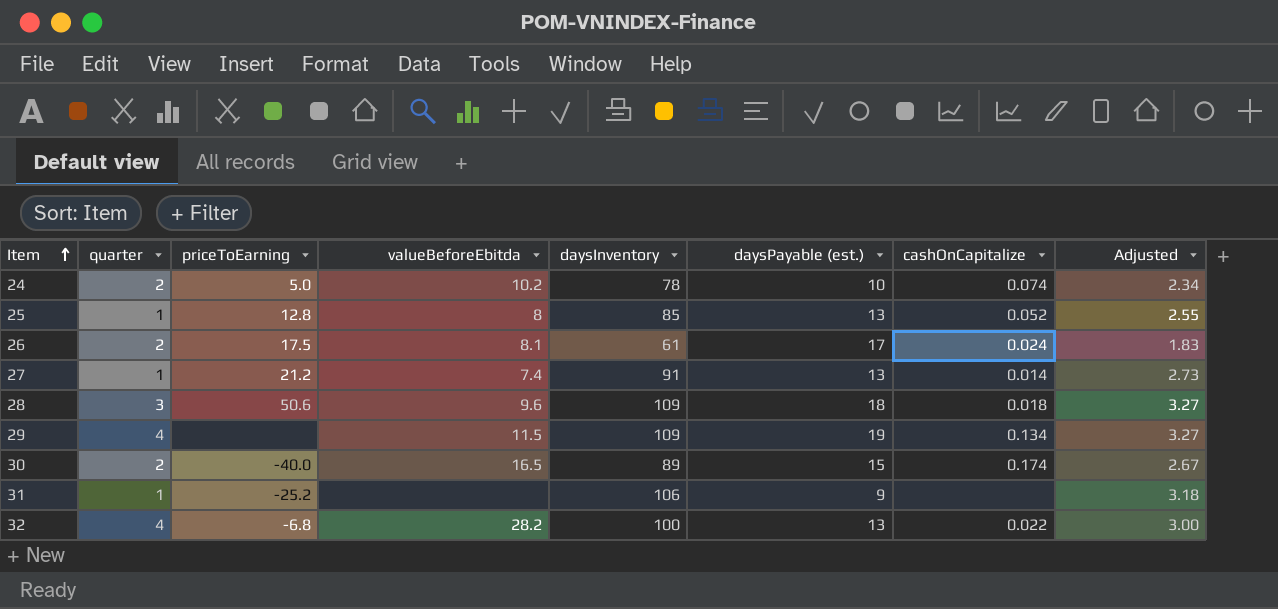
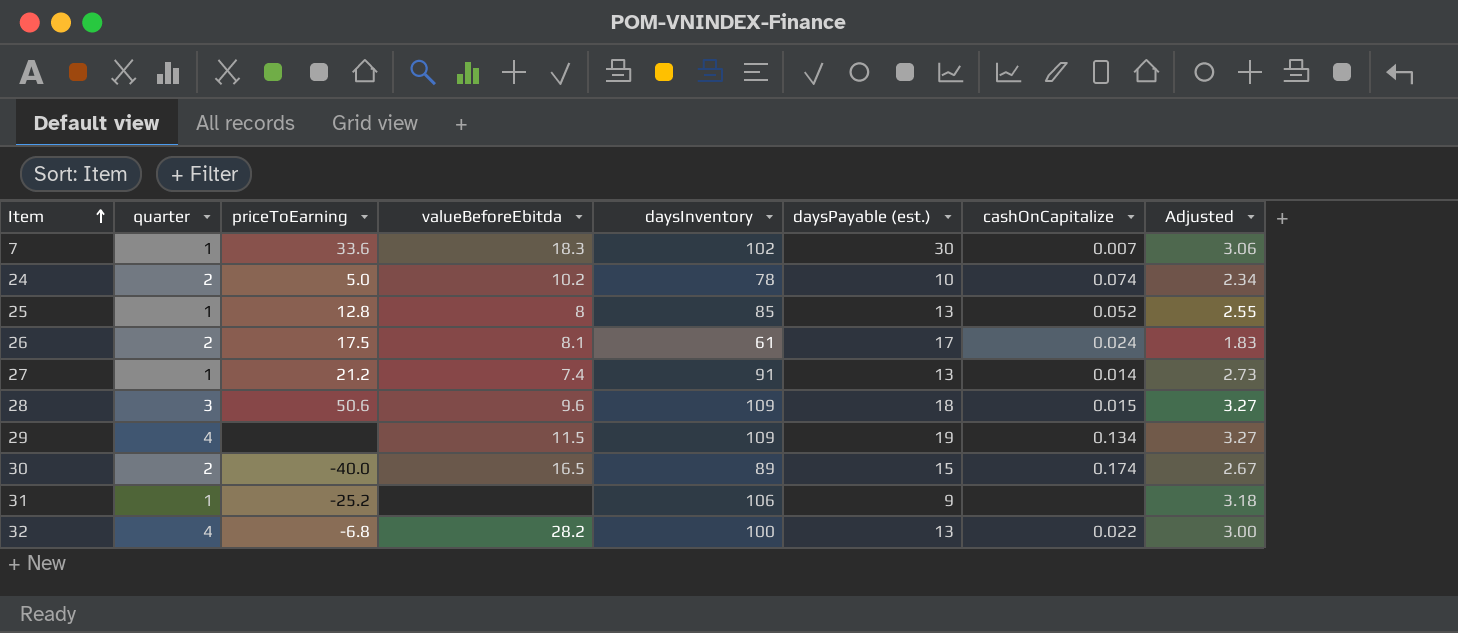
row 7: none -> 1 | 33.6 | 18.3 | 102 | 30 | 0.007 | 3.06
28 | cashOnCapitalize: 0.018 -> 0.015

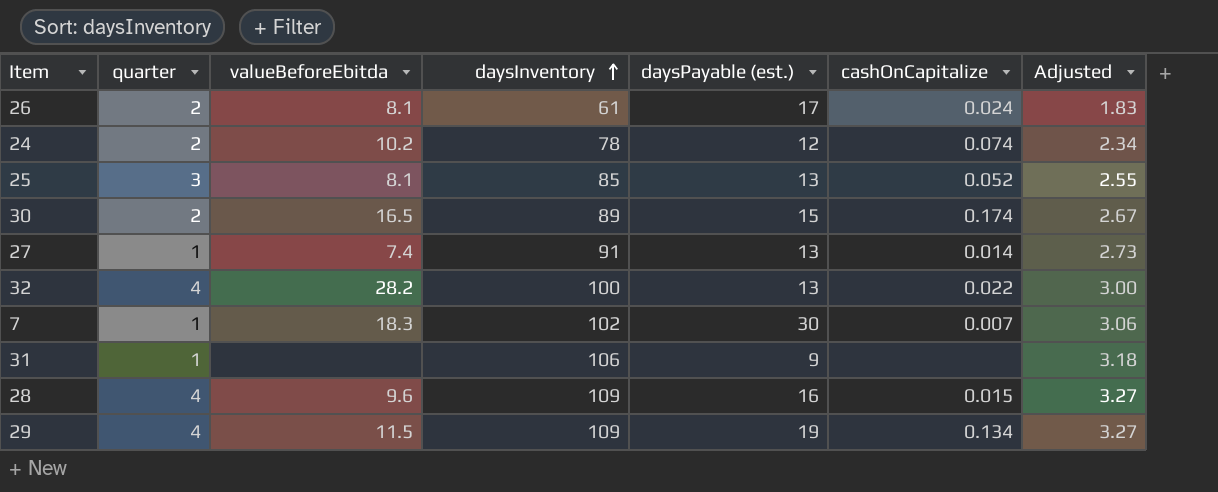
row order: Item ascending -> daysInventory ascending
column priceToEarning | position: 3 -> none
24 | daysPayable (est.): 10 -> 12
25 | quarter: 1 -> 3
25 | valueBeforeEbitda: 8 -> 8.1
28 | quarter: 3 -> 4
28 | daysPayable (est.): 18 -> 16

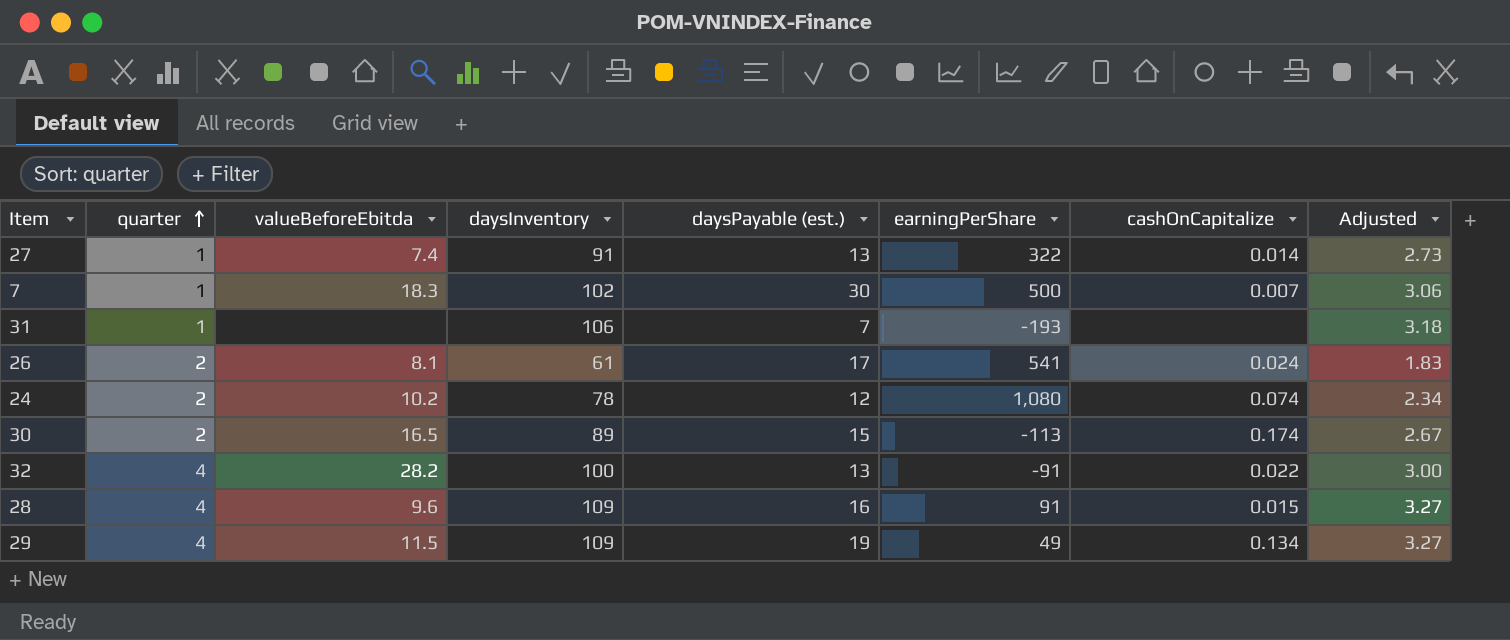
row order: daysInventory ascending -> quarter ascending
column earningPerShare | position: none -> 6
row 25: 3 | 8.1 | 85 | 13 | 0.052 | 2.55 -> none
31 | daysPayable (est.): 9 -> 7

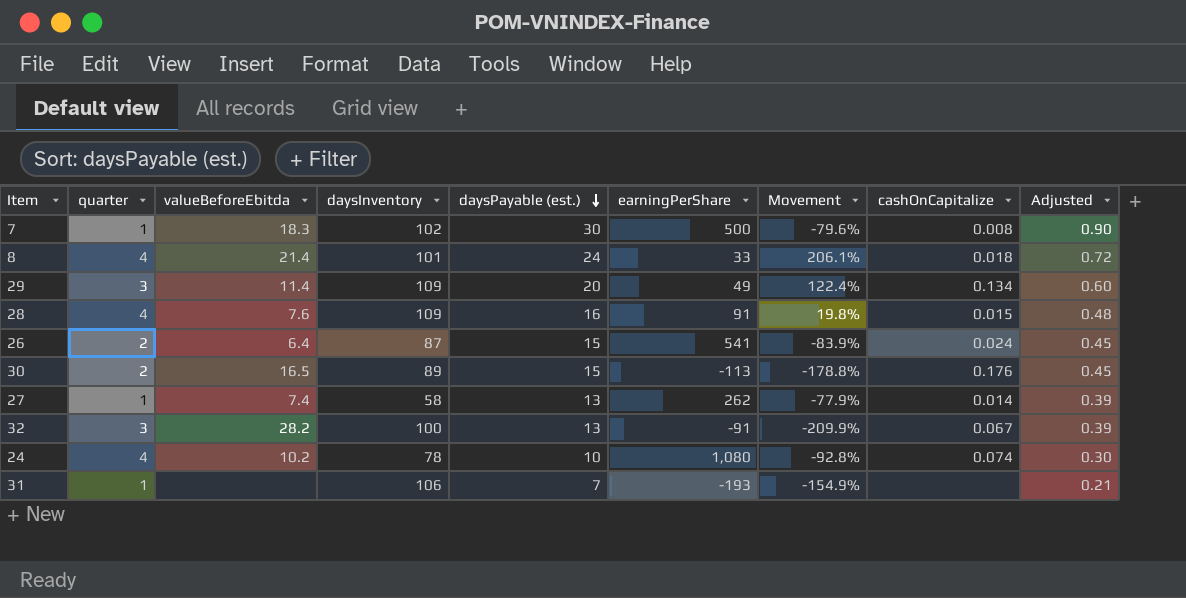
row order: quarter ascending -> daysPayable (est.) descending
column Movement | formula: none -> ([daysInventory] - [earningPerShare]) / [earningPerShare]
column Adjusted | formula: [daysInventory] * 0.03 -> [daysPayable (est.)] * 0.03
7 | cashOnCapitalize: 0.007 -> 0.008
row 8: none -> 4 | 21.4 | 101 | 24 | 33 | 206.1% | 0.018 | 0.72
29 | quarter: 4 -> 3
29 | valueBeforeEbitda: 11.5 -> 11.4
29 | daysPayable (est.): 19 -> 20
28 | valueBeforeEbitda: 9.6 -> 7.6
26 | valueBeforeEbitda: 8.1 -> 6.4
26 | daysInventory: 61 -> 87
26 | daysPayable (est.): 17 -> 15
30 | cashOnCapitalize: 0.174 -> 0.176
27 | daysInventory: 91 -> 58
27 | earningPerShare: 322 -> 262
32 | quarter: 4 -> 3
32 | cashOnCapitalize: 0.022 -> 0.067
24 | quarter: 2 -> 4
24 | daysPayable (est.): 12 -> 10

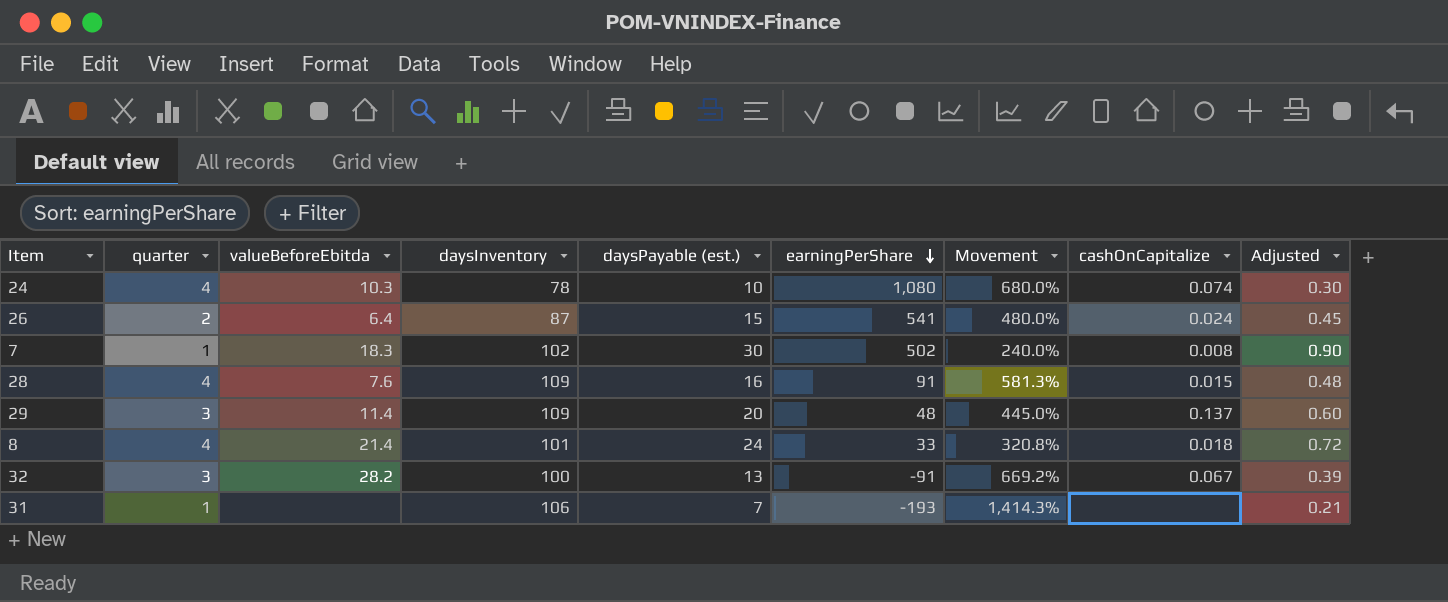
row order: daysPayable (est.) descending -> earningPerShare descending
column Movement | formula: ([daysInventory] - [earningPerShare]) / [earningPerShare] -> ([daysInventory] - [daysPayable (est.)]) / [daysPayable (est.)]
row 30: 2 | 16.5 | 89 | 15 | -113 | -178.8% | 0.176 | 0.45 -> none
row 27: 1 | 7.4 | 58 | 13 | 262 | -77.9% | 0.014 | 0.39 -> none
24 | valueBeforeEbitda: 10.2 -> 10.3
7 | earningPerShare: 500 -> 502
29 | earningPerShare: 49 -> 48
29 | cashOnCapitalize: 0.134 -> 0.137

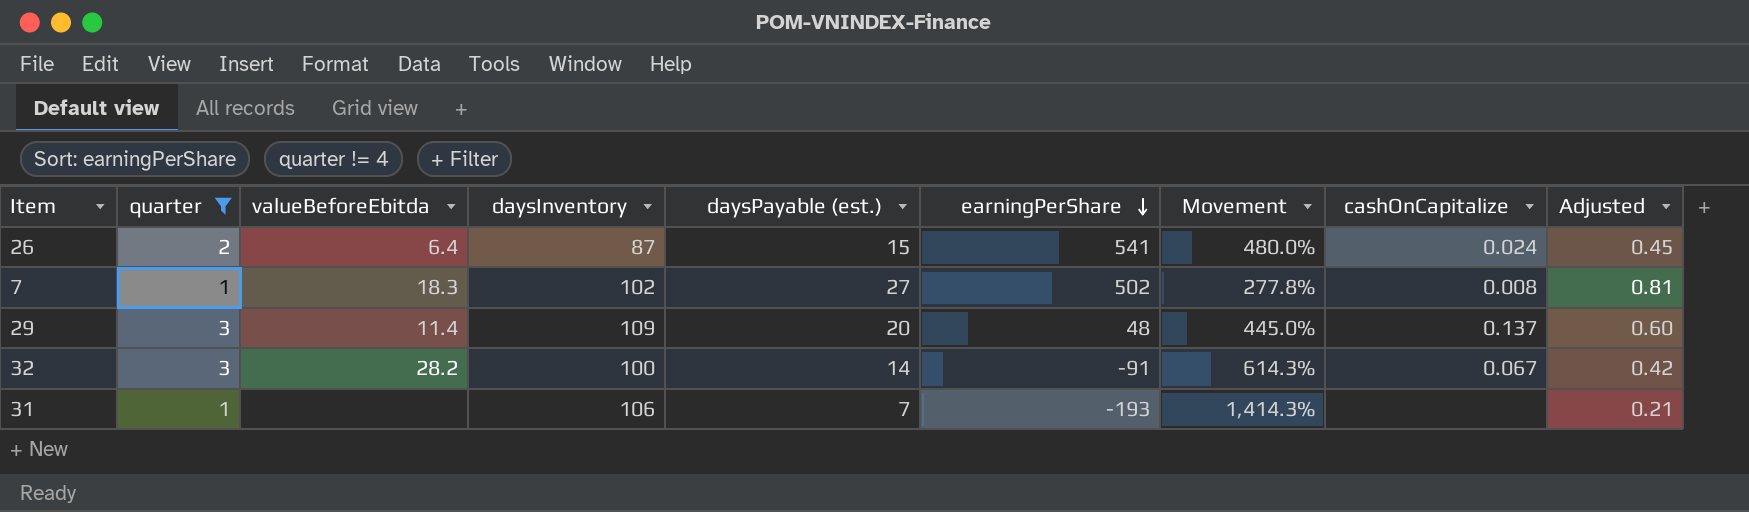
filter: none -> quarter != 4
7 | daysPayable (est.): 30 -> 27
7 | Movement: 240.0% -> 277.8%
7 | Adjusted: 0.90 -> 0.81
32 | daysPayable (est.): 13 -> 14
32 | Movement: 669.2% -> 614.3%
32 | Adjusted: 0.39 -> 0.42

